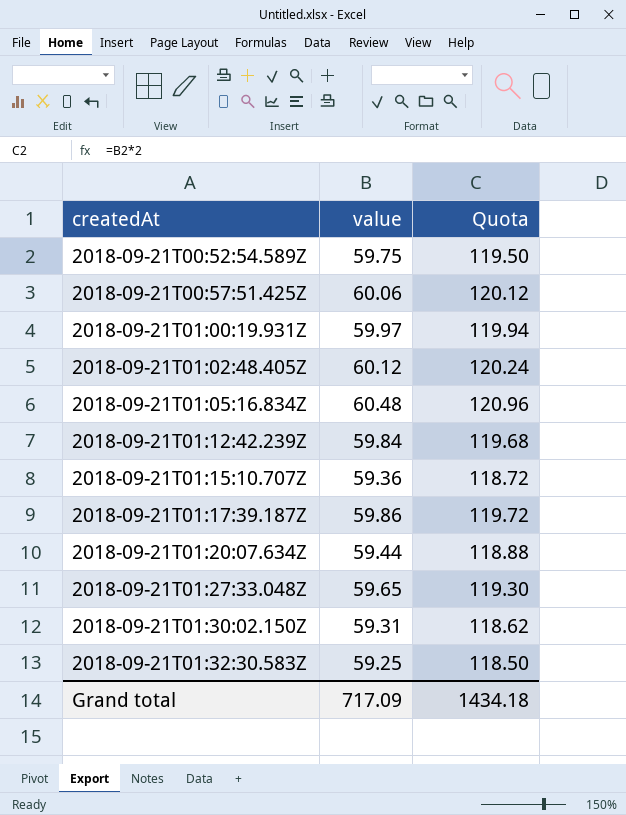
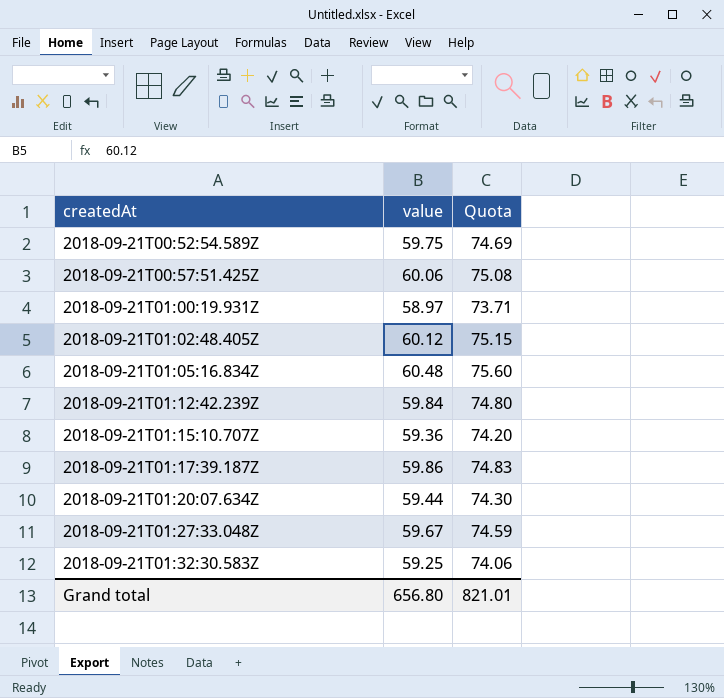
column Quota | formula: [value] * 2 -> [value] * 1.25
row 2018-09-21T01:30:02.150Z: 59.31 | 118.62 -> none
2018-09-21T01:00:19.931Z | value: 59.97 -> 58.97
2018-09-21T01:27:33.048Z | value: 59.65 -> 59.67
Grand total | value: 717.09 -> 656.80
Grand total | Quota: 1434.18 -> 821.01

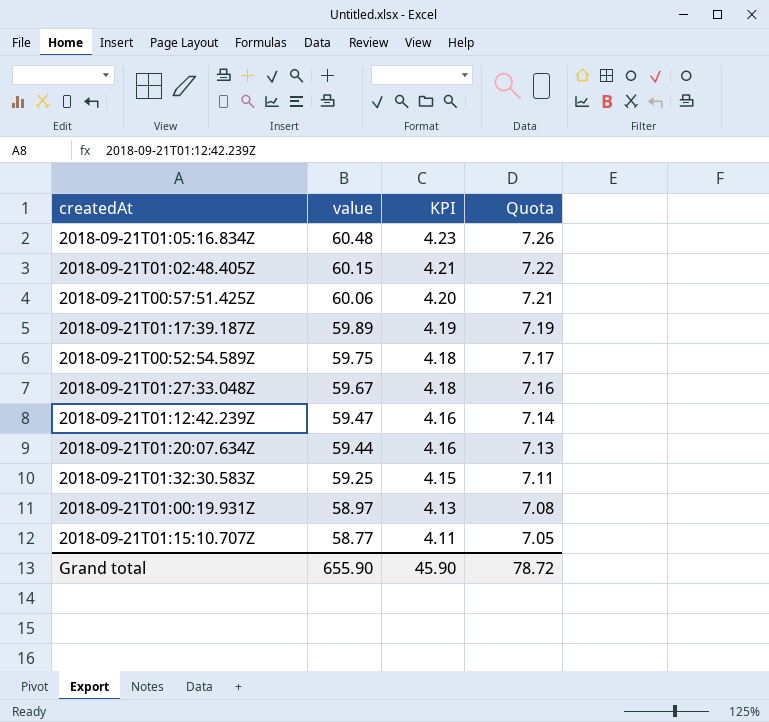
row order: createdAt ascending -> value descending
column KPI | formula: none -> [value] * 0.07
column Quota | formula: [value] * 1.25 -> [value] * 0.12
2018-09-21T01:02:48.405Z | value: 60.12 -> 60.15
2018-09-21T01:17:39.187Z | value: 59.86 -> 59.89
2018-09-21T01:12:42.239Z | value: 59.84 -> 59.47
2018-09-21T01:15:10.707Z | value: 59.36 -> 58.77
Grand total | value: 656.80 -> 655.90
Grand total | Quota: 821.01 -> 78.72

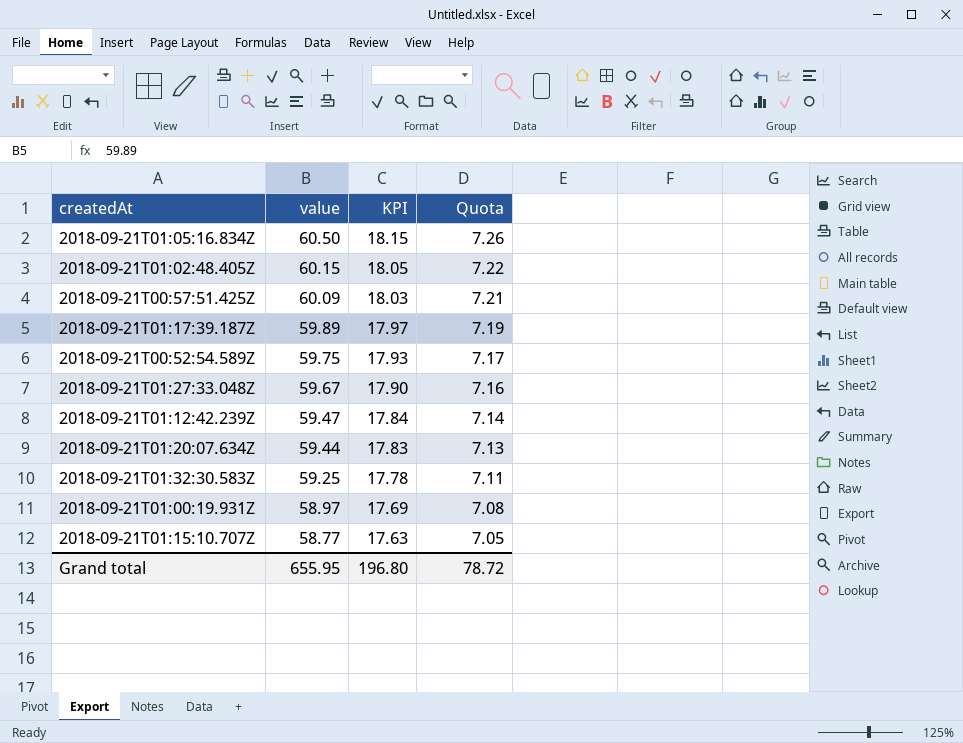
column KPI | formula: [value] * 0.07 -> [value] * 0.3
2018-09-21T01:05:16.834Z | value: 60.48 -> 60.50
2018-09-21T00:57:51.425Z | value: 60.06 -> 60.09
Grand total | value: 655.90 -> 655.95
Grand total | KPI: 45.90 -> 196.80

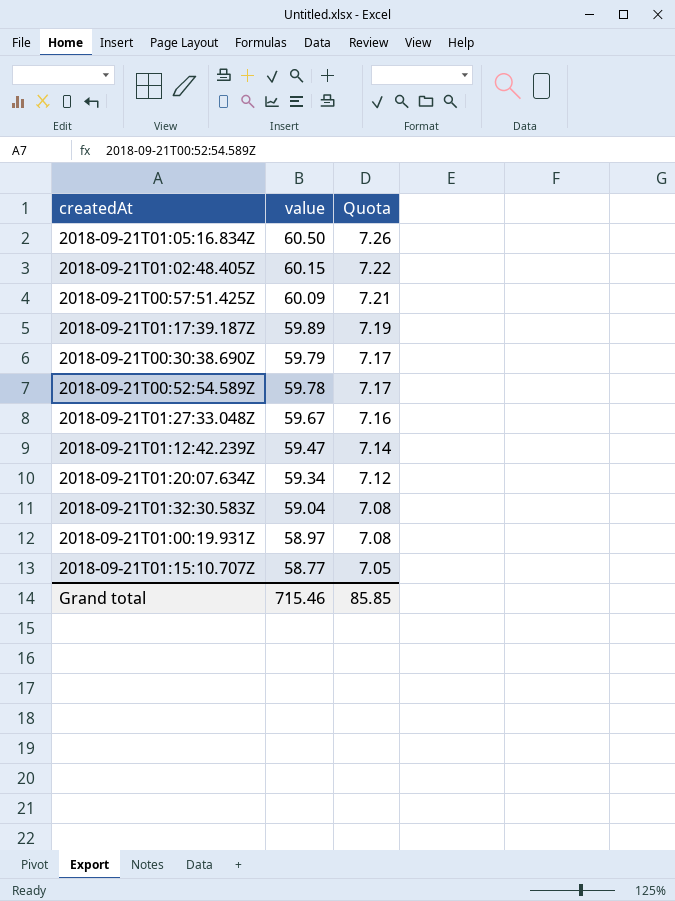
column KPI | formula: [value] * 0.3 -> none
row 2018-09-21T00:30:38.690Z: none -> 59.79 | 7.17
2018-09-21T00:52:54.589Z | value: 59.75 -> 59.78
2018-09-21T01:20:07.634Z | value: 59.44 -> 59.34
2018-09-21T01:20:07.634Z | Quota: 7.13 -> 7.12
2018-09-21T01:32:30.583Z | value: 59.25 -> 59.04
2018-09-21T01:32:30.583Z | Quota: 7.11 -> 7.08
Grand total | value: 655.95 -> 715.46
Grand total | Quota: 78.72 -> 85.85

